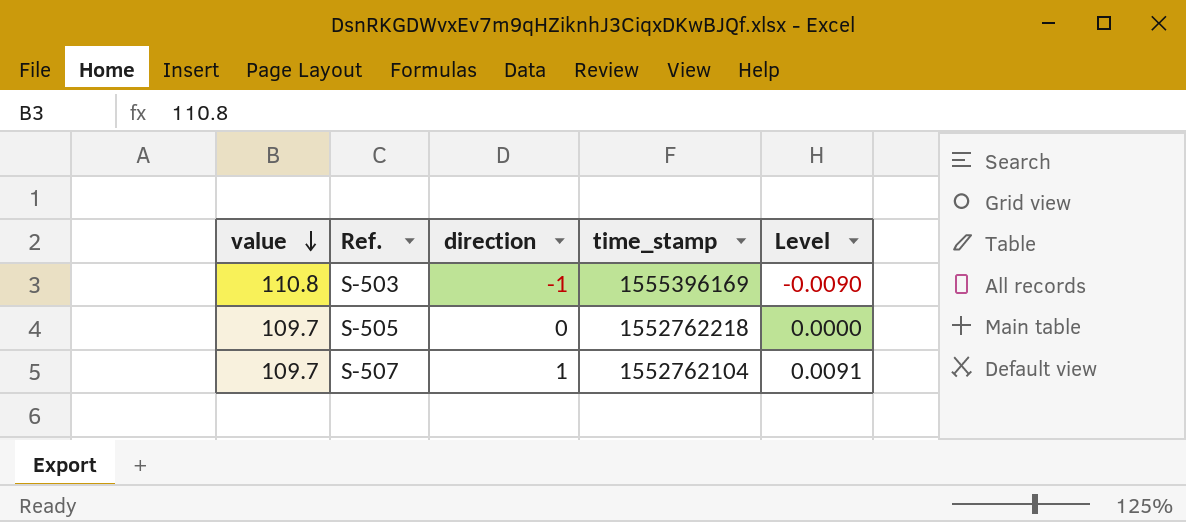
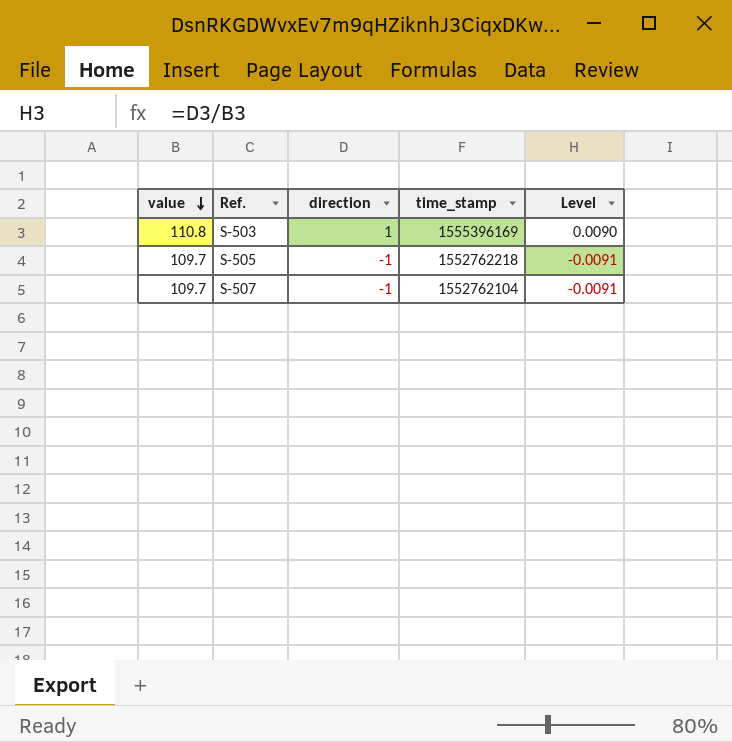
S-503 | direction: -1 -> 1
S-503 | Level: -0.0090 -> 0.0090
S-505 | direction: 0 -> -1
S-505 | Level: 0.0000 -> -0.0091
S-507 | direction: 1 -> -1
S-507 | Level: 0.0091 -> -0.0091

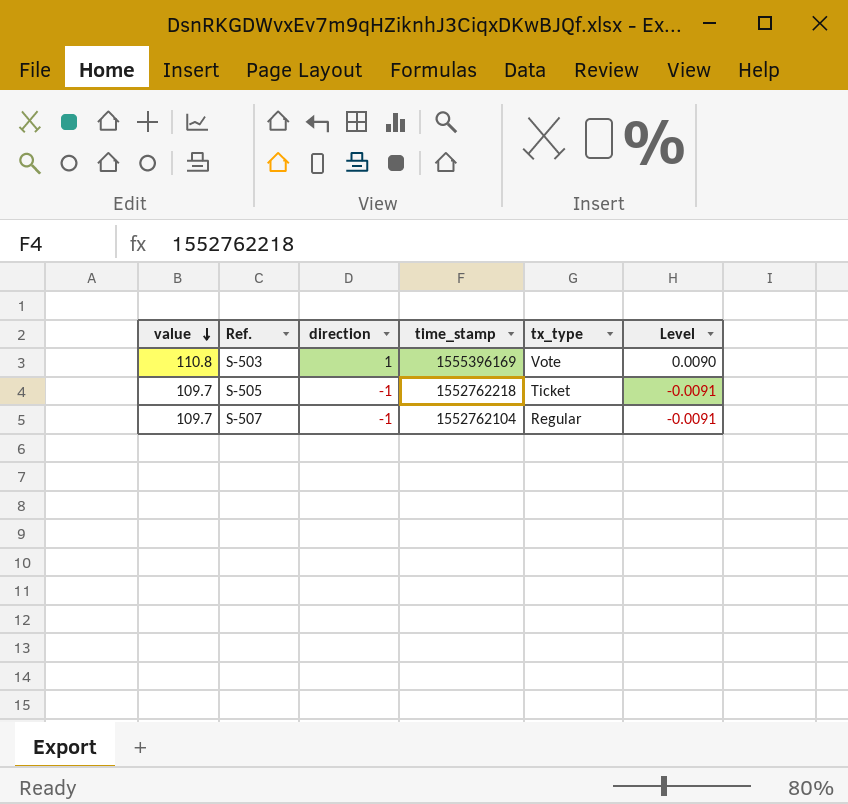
column tx_type | position: none -> 5

